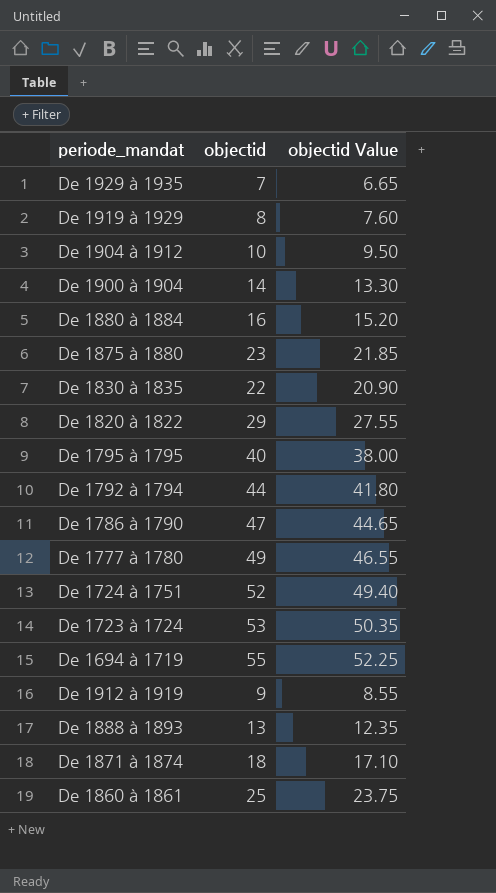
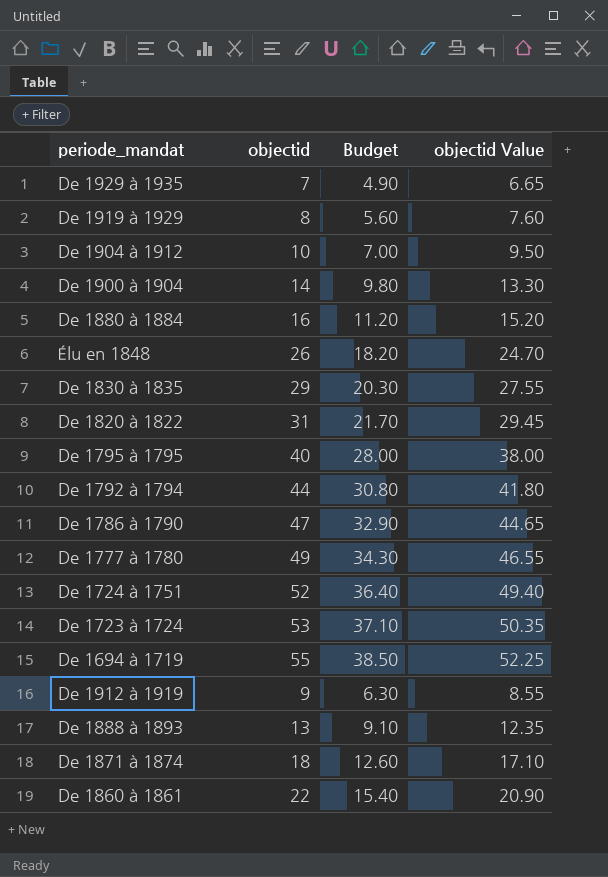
column Budget | formula: none -> [objectid] * 0.7
row De 1875 à 1880: 23 | 21.85 -> none
row Élu en 1848: none -> 26 | 18.20 | 24.70
De 1830 à 1835 | objectid: 22 -> 29
De 1830 à 1835 | objectid Value: 20.90 -> 27.55
De 1820 à 1822 | objectid: 29 -> 31
De 1820 à 1822 | objectid Value: 27.55 -> 29.45
De 1860 à 1861 | objectid: 25 -> 22
De 1860 à 1861 | objectid Value: 23.75 -> 20.90

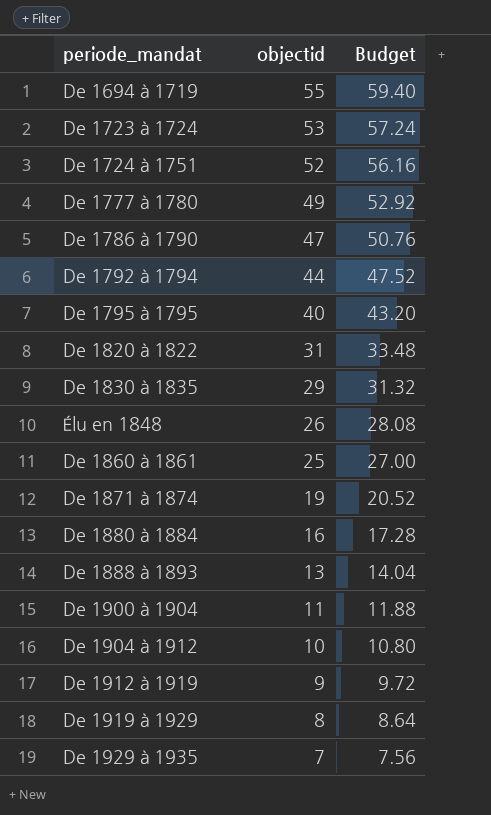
row order: none -> objectid descending
column objectid Value | formula: [objectid] * 0.95 -> none
column Budget | formula: [objectid] * 0.7 -> [objectid] * 1.08
De 1860 à 1861 | objectid: 22 -> 25
De 1871 à 1874 | objectid: 18 -> 19
De 1900 à 1904 | objectid: 14 -> 11

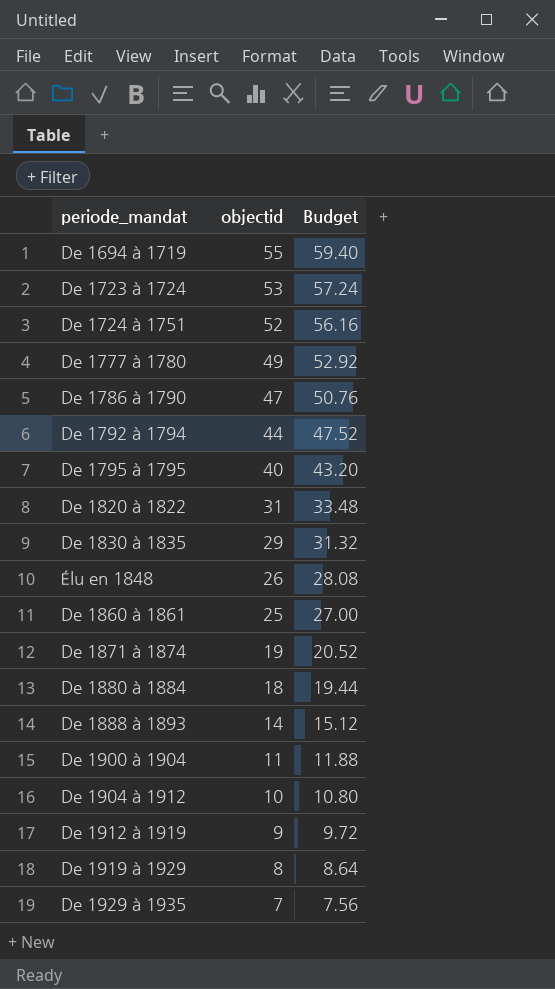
De 1880 à 1884 | objectid: 16 -> 18
De 1880 à 1884 | Budget: 17.28 -> 19.44
De 1888 à 1893 | objectid: 13 -> 14
De 1888 à 1893 | Budget: 14.04 -> 15.12

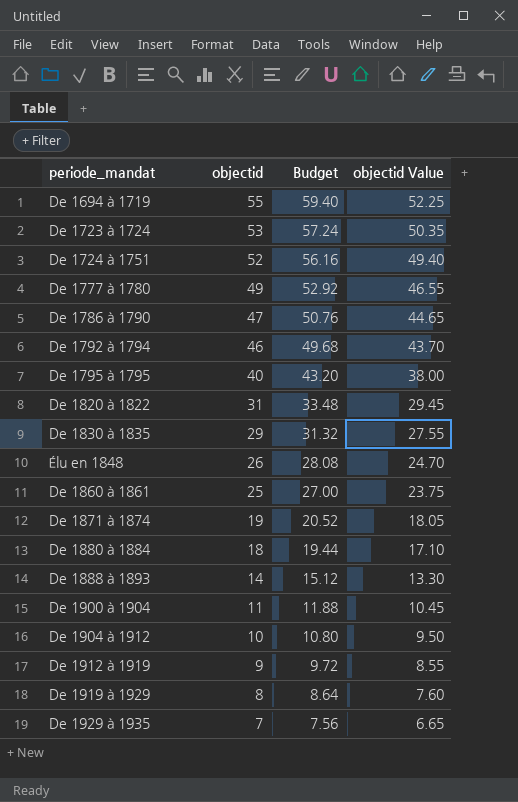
column objectid Value | formula: none -> [objectid] * 0.95
De 1792 à 1794 | objectid: 44 -> 46
De 1792 à 1794 | Budget: 47.52 -> 49.68

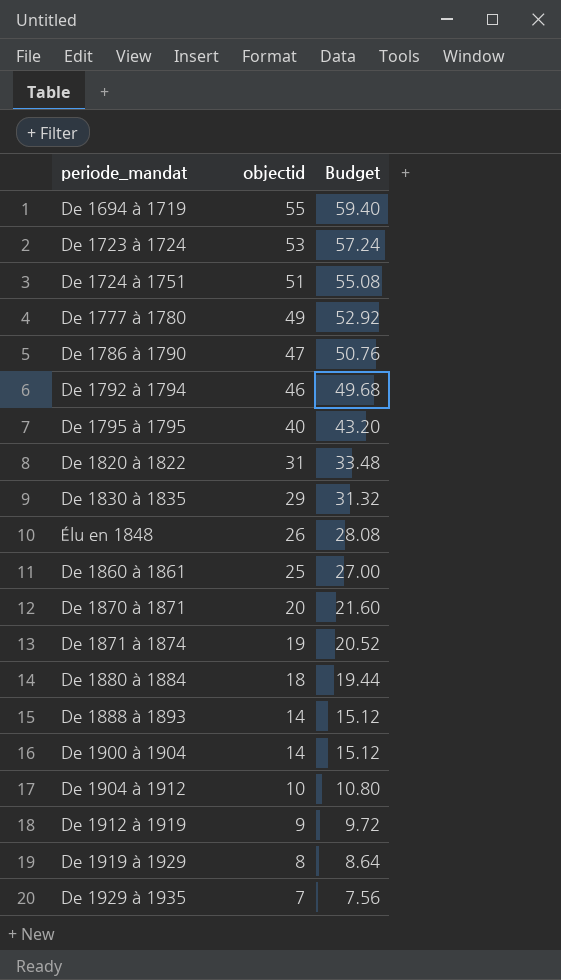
column objectid Value | formula: [objectid] * 0.95 -> none
De 1724 à 1751 | objectid: 52 -> 51
De 1724 à 1751 | Budget: 56.16 -> 55.08
row De 1870 à 1871: none -> 20 | 21.60
De 1900 à 1904 | objectid: 11 -> 14
De 1900 à 1904 | Budget: 11.88 -> 15.12

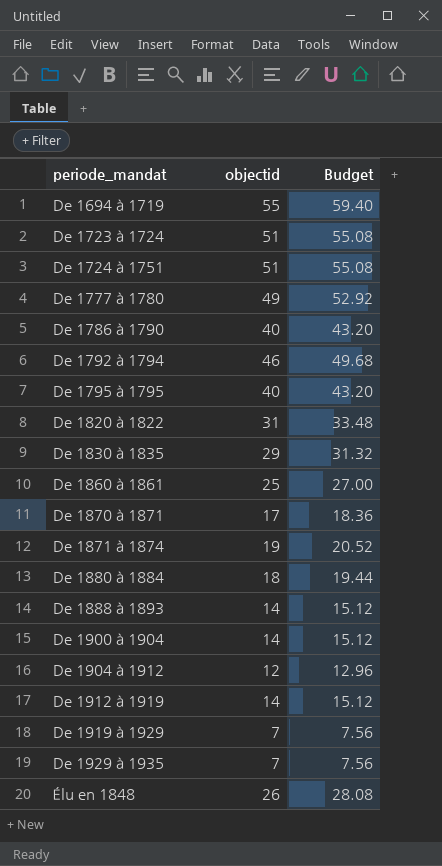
row order: objectid descending -> periode_mandat ascending
De 1723 à 1724 | objectid: 53 -> 51
De 1723 à 1724 | Budget: 57.24 -> 55.08
De 1786 à 1790 | objectid: 47 -> 40
De 1786 à 1790 | Budget: 50.76 -> 43.20
De 1870 à 1871 | objectid: 20 -> 17
De 1870 à 1871 | Budget: 21.60 -> 18.36
De 1904 à 1912 | objectid: 10 -> 12
De 1904 à 1912 | Budget: 10.80 -> 12.96
De 1912 à 1919 | objectid: 9 -> 14
De 1912 à 1919 | Budget: 9.72 -> 15.12
De 1919 à 1929 | objectid: 8 -> 7
De 1919 à 1929 | Budget: 8.64 -> 7.56

